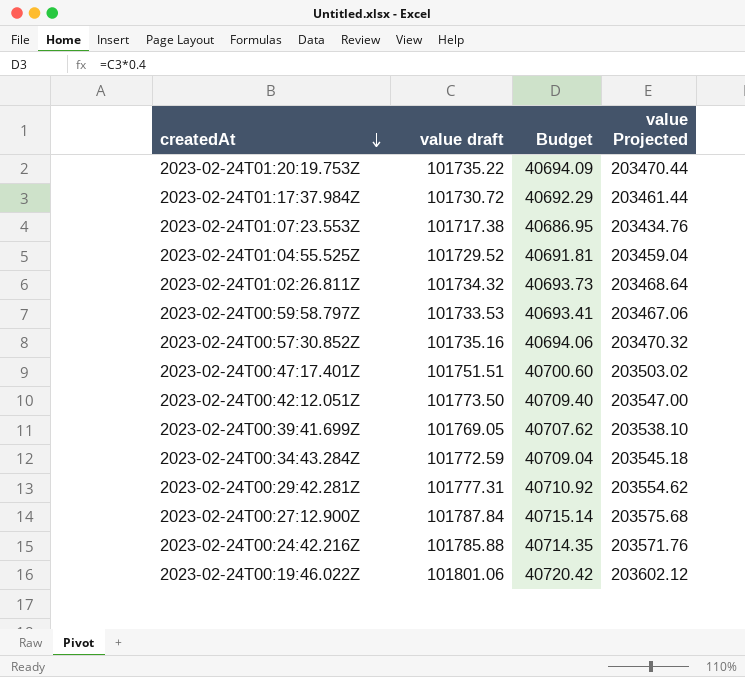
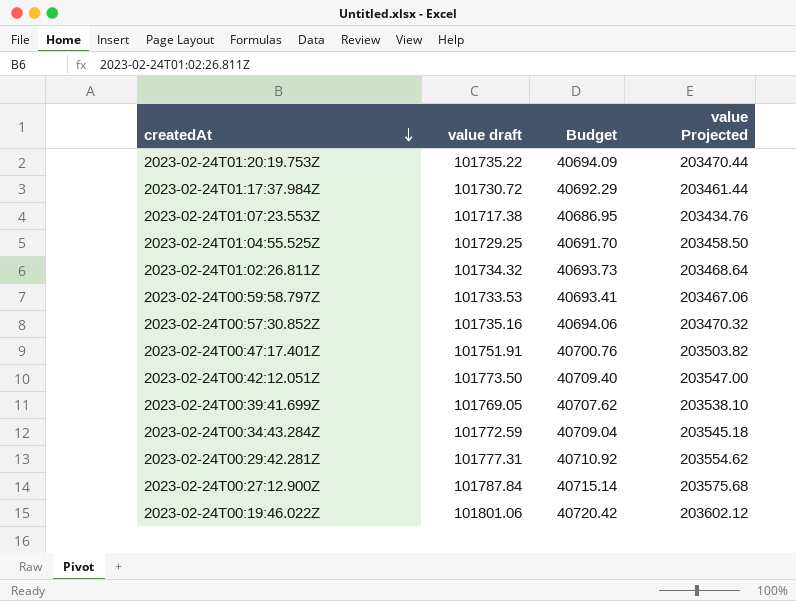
row 2023-02-24T00:24:42.216Z: 101785.88 | 40714.35 | 203571.76 -> none
2023-02-24T01:04:55.525Z | value draft: 101729.52 -> 101729.25
2023-02-24T01:04:55.525Z | Budget: 40691.81 -> 40691.70
2023-02-24T01:04:55.525Z | value Projected: 203459.04 -> 203458.50
2023-02-24T00:47:17.401Z | value draft: 101751.51 -> 101751.91
2023-02-24T00:47:17.401Z | Budget: 40700.60 -> 40700.76
2023-02-24T00:47:17.401Z | value Projected: 203503.02 -> 203503.82

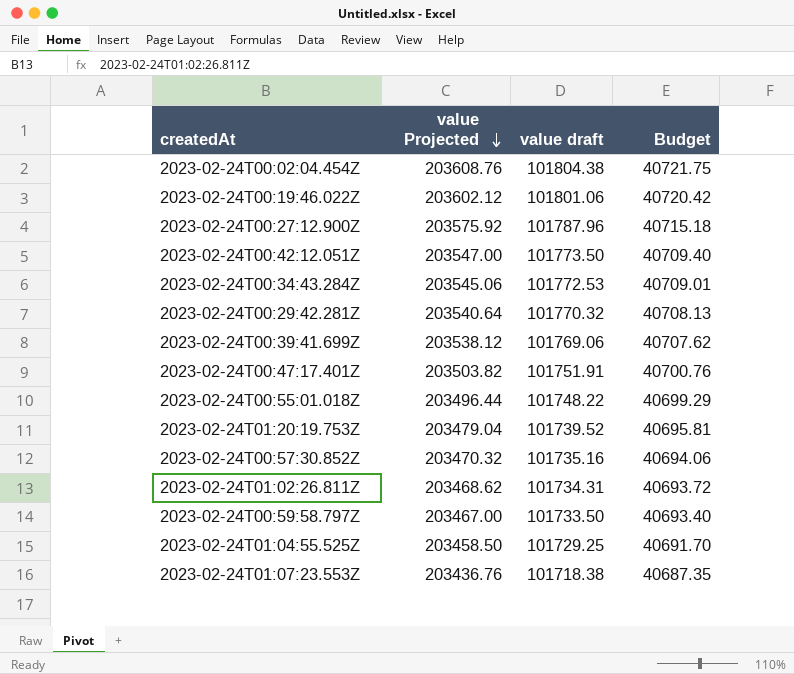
row order: createdAt descending -> value Projected descending
column value Projected | position: 4 -> 2
row 2023-02-24T01:17:37.984Z: 101730.72 | 40692.29 | 203461.44 -> none
row 2023-02-24T00:02:04.454Z: none -> 203608.76 | 101804.38 | 40721.75
2023-02-24T00:27:12.900Z | value Projected: 203575.68 -> 203575.92
2023-02-24T00:27:12.900Z | value draft: 101787.84 -> 101787.96
2023-02-24T00:27:12.900Z | Budget: 40715.14 -> 40715.18
2023-02-24T00:34:43.284Z | value Projected: 203545.18 -> 203545.06
2023-02-24T00:34:43.284Z | value draft: 101772.59 -> 101772.53
2023-02-24T00:34:43.284Z | Budget: 40709.04 -> 40709.01
2023-02-24T00:29:42.281Z | value Projected: 203554.62 -> 203540.64
2023-02-24T00:29:42.281Z | value draft: 101777.31 -> 101770.32
2023-02-24T00:29:42.281Z | Budget: 40710.92 -> 40708.13
2023-02-24T00:39:41.699Z | value Projected: 203538.10 -> 203538.12
2023-02-24T00:39:41.699Z | value draft: 101769.05 -> 101769.06
row 2023-02-24T00:55:01.018Z: none -> 203496.44 | 101748.22 | 40699.29
2023-02-24T01:20:19.753Z | value Projected: 203470.44 -> 203479.04
2023-02-24T01:20:19.753Z | value draft: 101735.22 -> 101739.52
2023-02-24T01:20:19.753Z | Budget: 40694.09 -> 40695.81
2023-02-24T01:02:26.811Z | value Projected: 203468.64 -> 203468.62
2023-02-24T01:02:26.811Z | value draft: 101734.32 -> 101734.31
2023-02-24T01:02:26.811Z | Budget: 40693.73 -> 40693.72
2023-02-24T00:59:58.797Z | value Projected: 203467.06 -> 203467.00
2023-02-24T00:59:58.797Z | value draft: 101733.53 -> 101733.50
2023-02-24T00:59:58.797Z | Budget: 40693.41 -> 40693.40
2023-02-24T01:07:23.553Z | value Projected: 203434.76 -> 203436.76
2023-02-24T01:07:23.553Z | value draft: 101717.38 -> 101718.38
2023-02-24T01:07:23.553Z | Budget: 40686.95 -> 40687.35

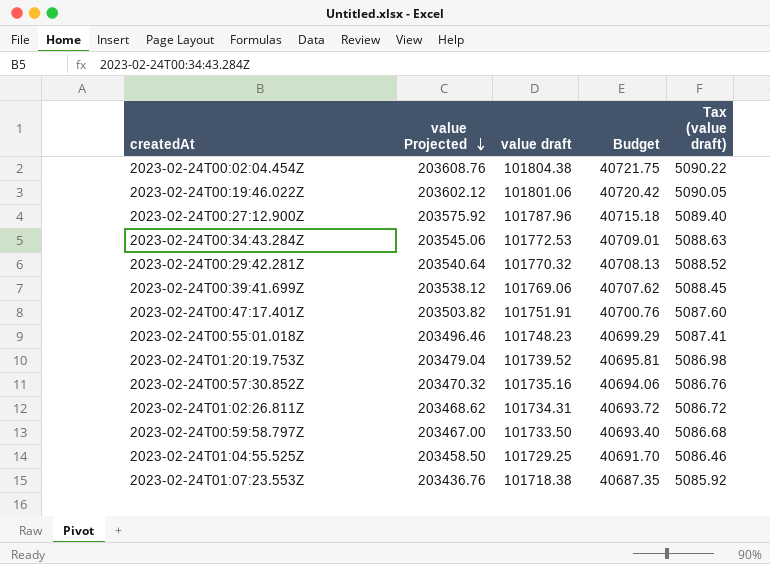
column Tax (value draft) | formula: none -> [value draft] * 0.05
row 2023-02-24T00:42:12.051Z: 203547.00 | 101773.50 | 40709.40 -> none
2023-02-24T00:55:01.018Z | value Projected: 203496.44 -> 203496.46
2023-02-24T00:55:01.018Z | value draft: 101748.22 -> 101748.23

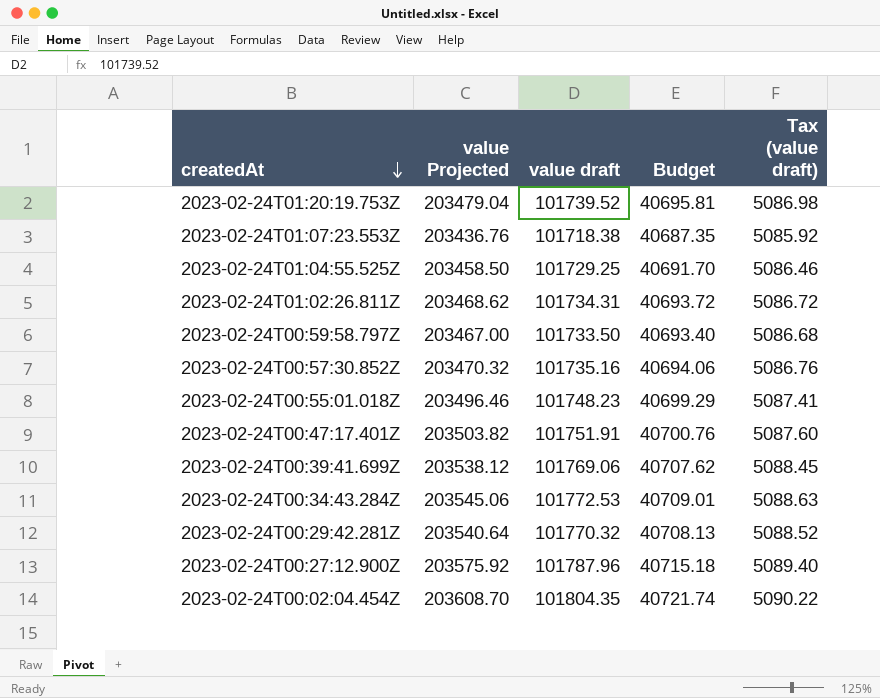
row order: value Projected descending -> createdAt descending
row 2023-02-24T00:19:46.022Z: 203602.12 | 101801.06 | 40720.42 | 5090.05 -> none
2023-02-24T00:02:04.454Z | value Projected: 203608.76 -> 203608.70
2023-02-24T00:02:04.454Z | value draft: 101804.38 -> 101804.35
2023-02-24T00:02:04.454Z | Budget: 40721.75 -> 40721.74

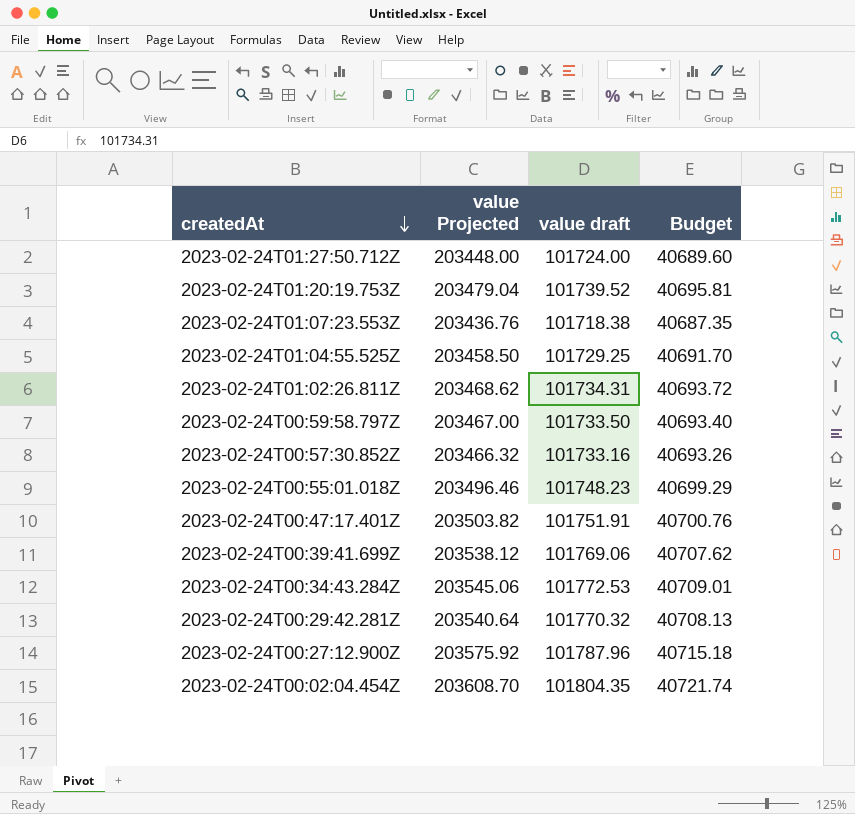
column Tax (value draft) | formula: [value draft] * 0.05 -> none
row 2023-02-24T01:27:50.712Z: none -> 203448.00 | 101724.00 | 40689.60
2023-02-24T00:57:30.852Z | value Projected: 203470.32 -> 203466.32
2023-02-24T00:57:30.852Z | value draft: 101735.16 -> 101733.16
2023-02-24T00:57:30.852Z | Budget: 40694.06 -> 40693.26

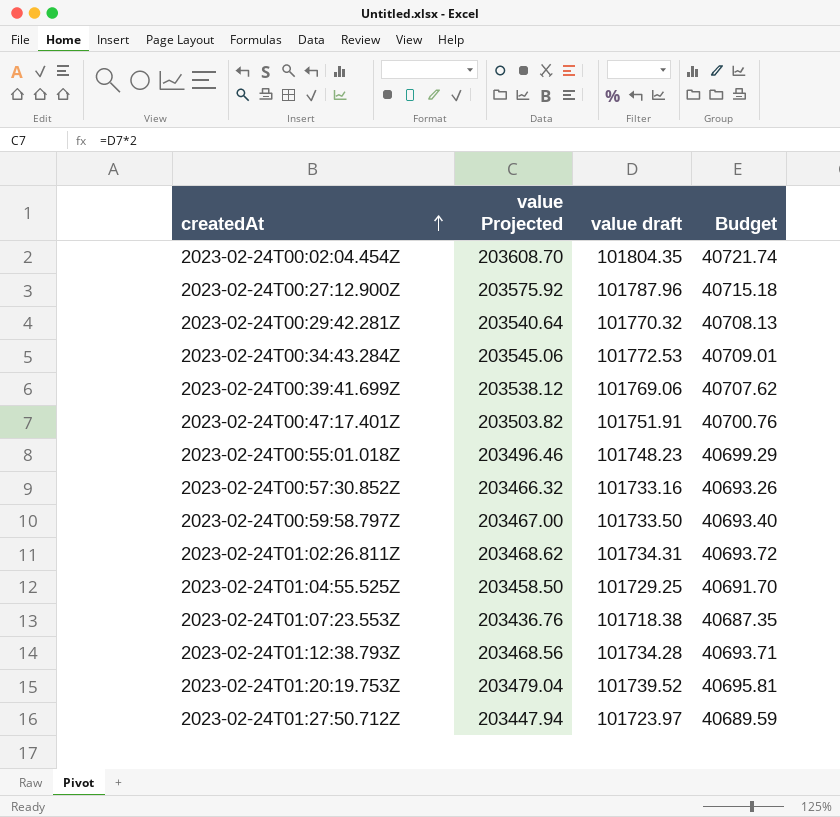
row order: createdAt descending -> createdAt ascending
row 2023-02-24T01:12:38.793Z: none -> 203468.56 | 101734.28 | 40693.71
2023-02-24T01:27:50.712Z | value Projected: 203448.00 -> 203447.94
2023-02-24T01:27:50.712Z | value draft: 101724.00 -> 101723.97
2023-02-24T01:27:50.712Z | Budget: 40689.60 -> 40689.59

